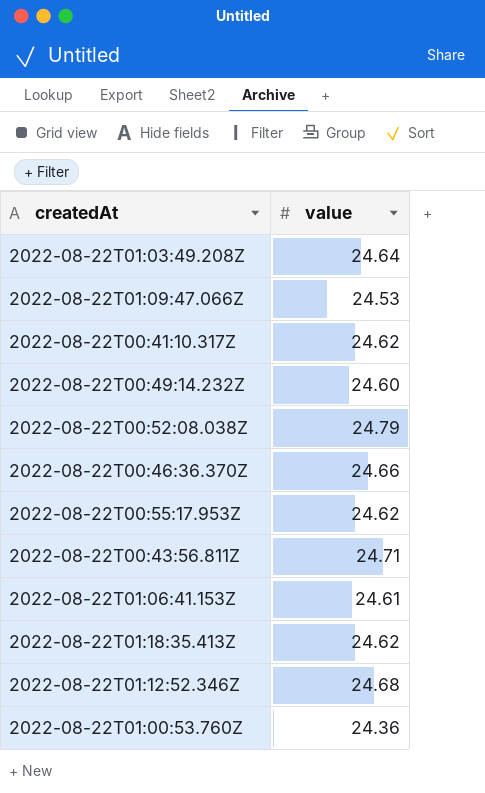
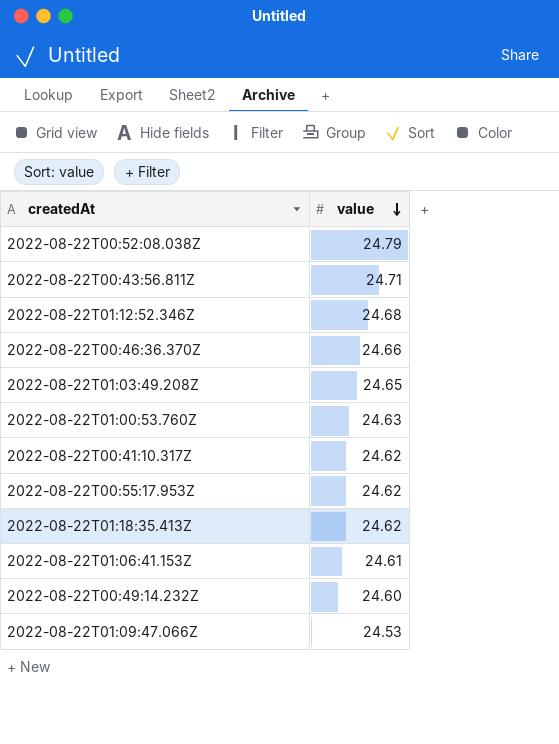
row order: none -> value descending
2022-08-22T01:03:49.208Z | value: 24.64 -> 24.65
2022-08-22T01:00:53.760Z | value: 24.36 -> 24.63

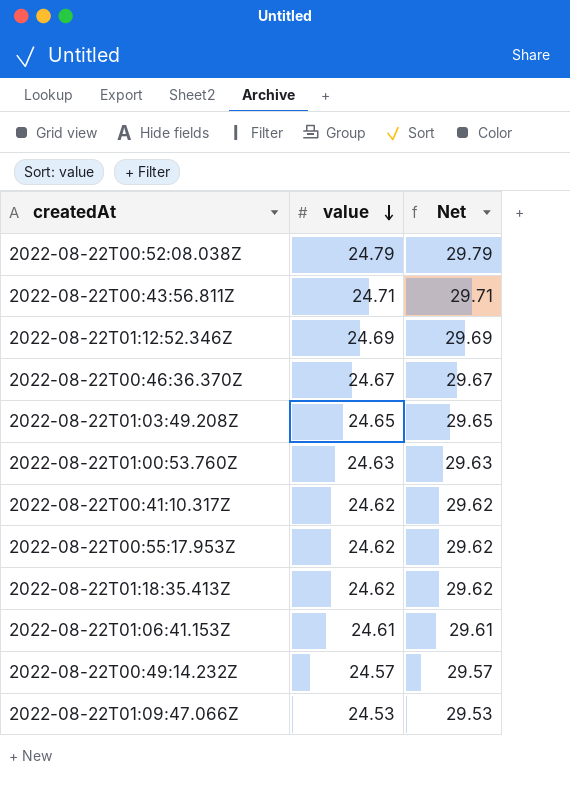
column Net | formula: none -> [value] + 5
2022-08-22T01:12:52.346Z | value: 24.68 -> 24.69
2022-08-22T00:46:36.370Z | value: 24.66 -> 24.67
2022-08-22T00:49:14.232Z | value: 24.60 -> 24.57

